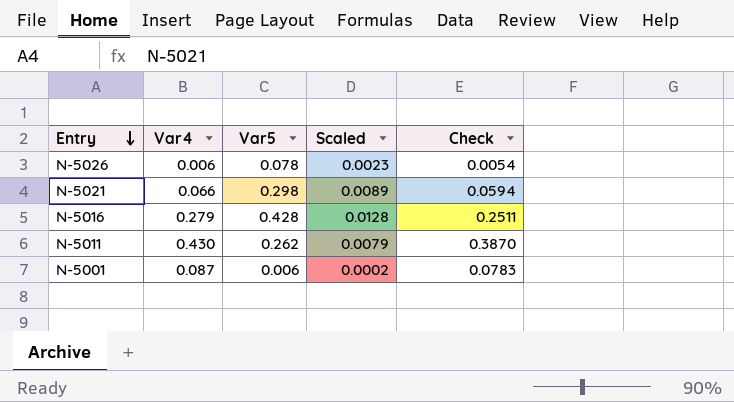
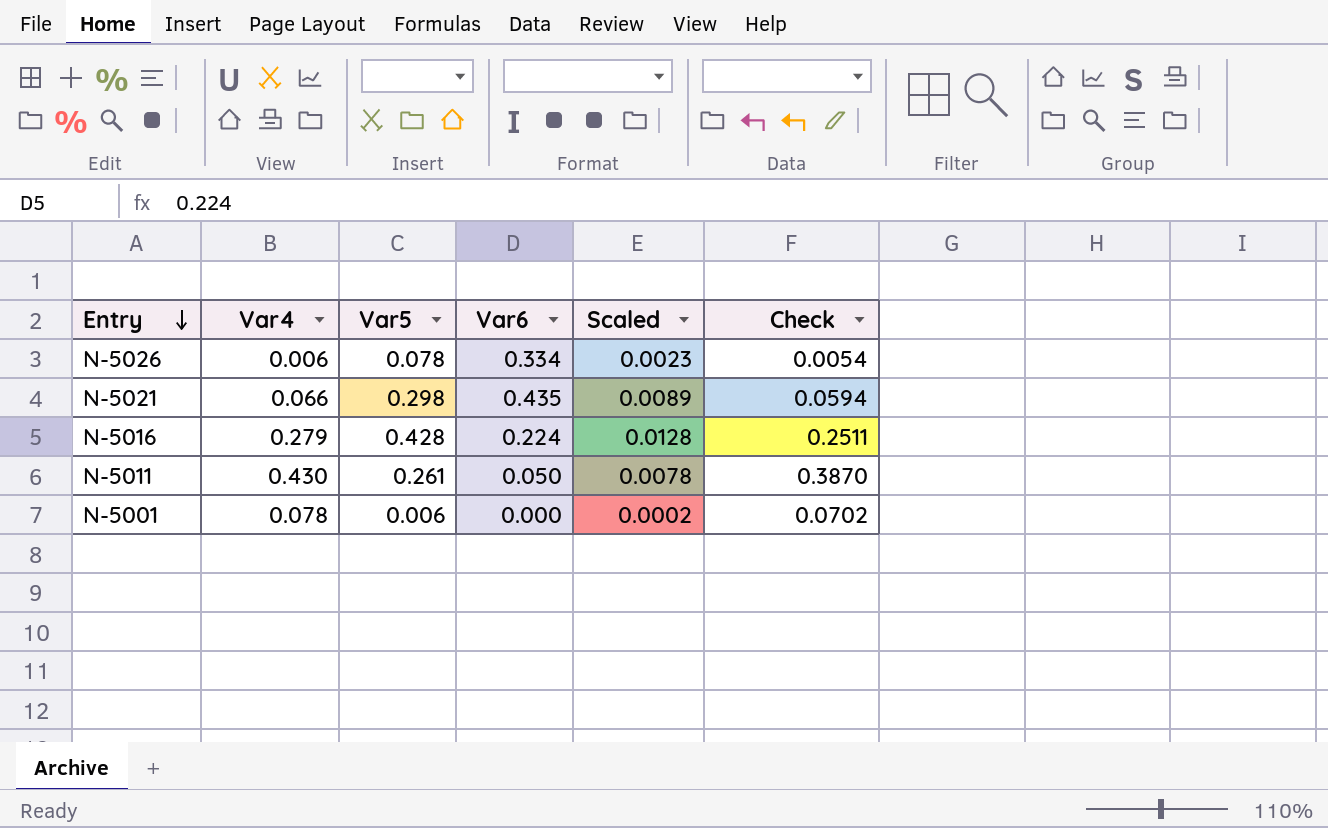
column Var6 | position: none -> 4
N-5011 | Var5: 0.262 -> 0.261
N-5011 | Scaled: 0.0079 -> 0.0078
N-5001 | Var4: 0.087 -> 0.078
N-5001 | Check: 0.0783 -> 0.0702

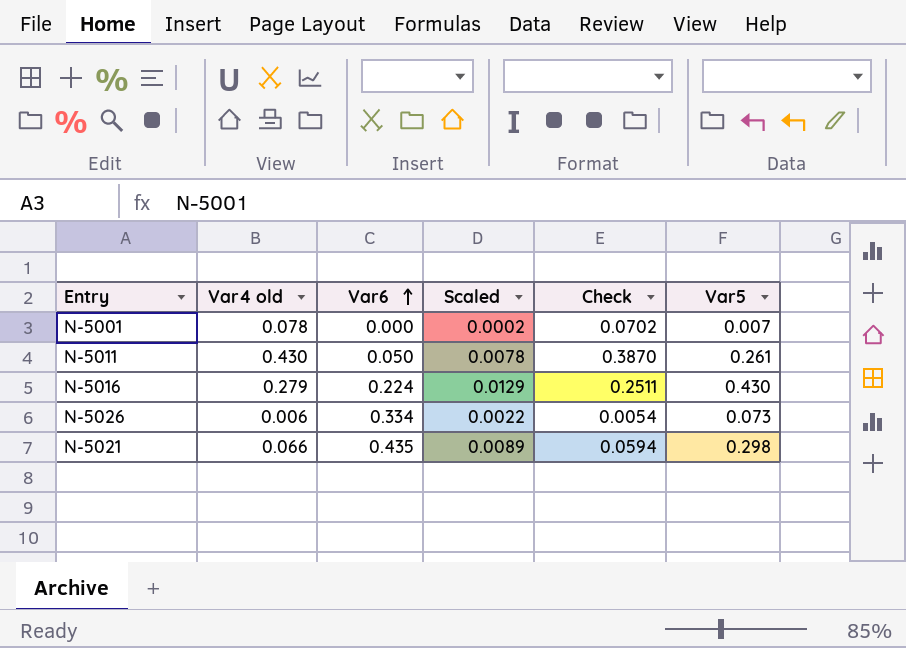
row order: Entry descending -> Var6 ascending
column name: Var4 -> Var4 old
column Var5 | position: 3 -> 6
N-5001 | Var5: 0.006 -> 0.007
N-5016 | Scaled: 0.0128 -> 0.0129
N-5016 | Var5: 0.428 -> 0.430
N-5026 | Scaled: 0.0023 -> 0.0022
N-5026 | Var5: 0.078 -> 0.073

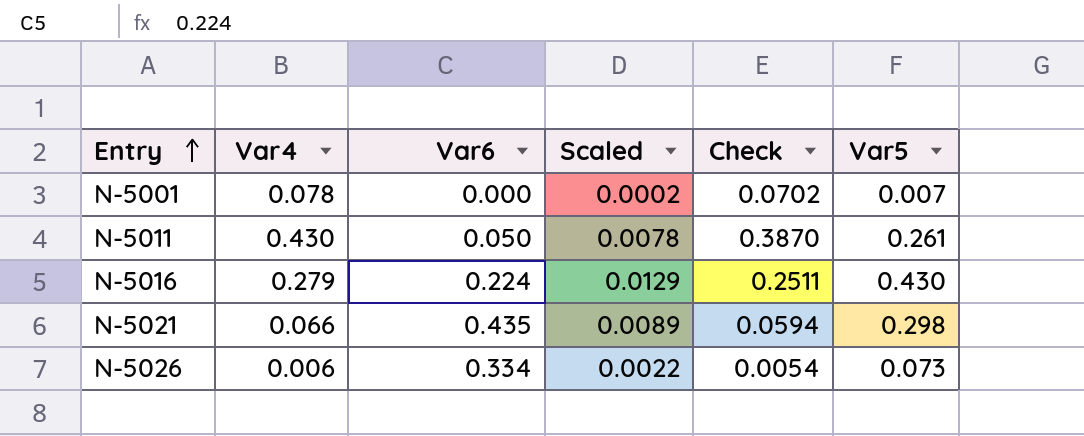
row order: Var6 ascending -> Entry ascending
column name: Var4 old -> Var4

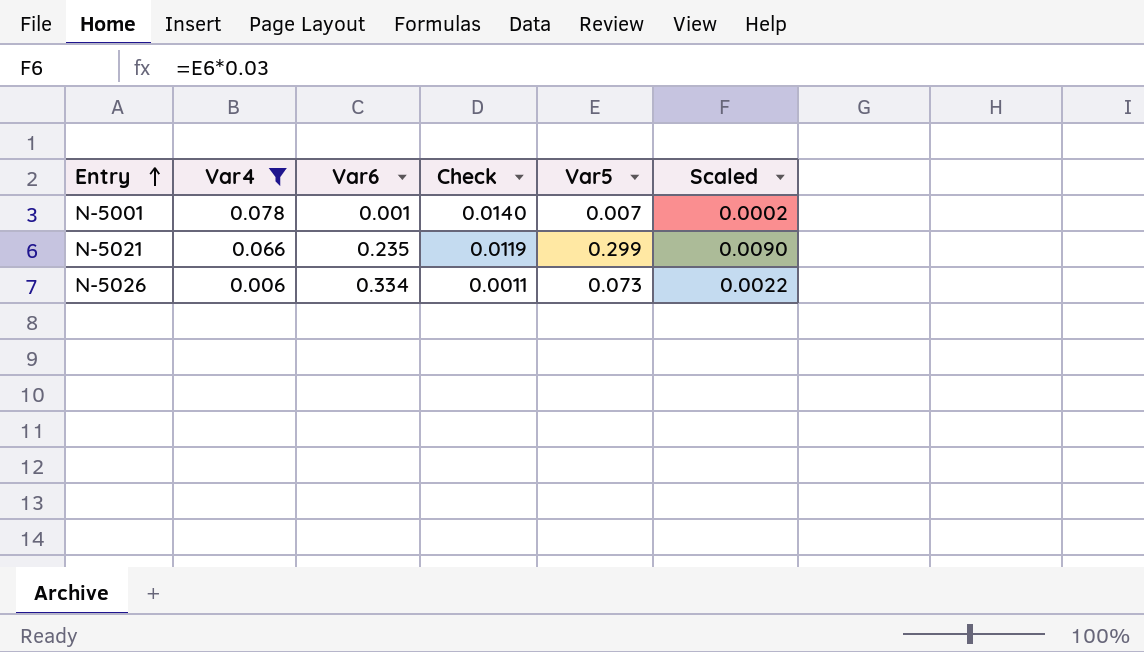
filter: none -> Var4 <= 0.078
column Check | formula: [Var4] * 0.9 -> [Var4] * 0.18
column Scaled | position: 4 -> 6
N-5001 | Var6: 0.000 -> 0.001
N-5021 | Var6: 0.435 -> 0.235
N-5021 | Var5: 0.298 -> 0.299
N-5021 | Scaled: 0.0089 -> 0.0090

